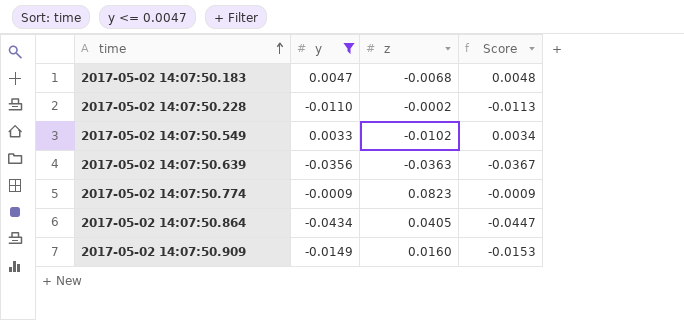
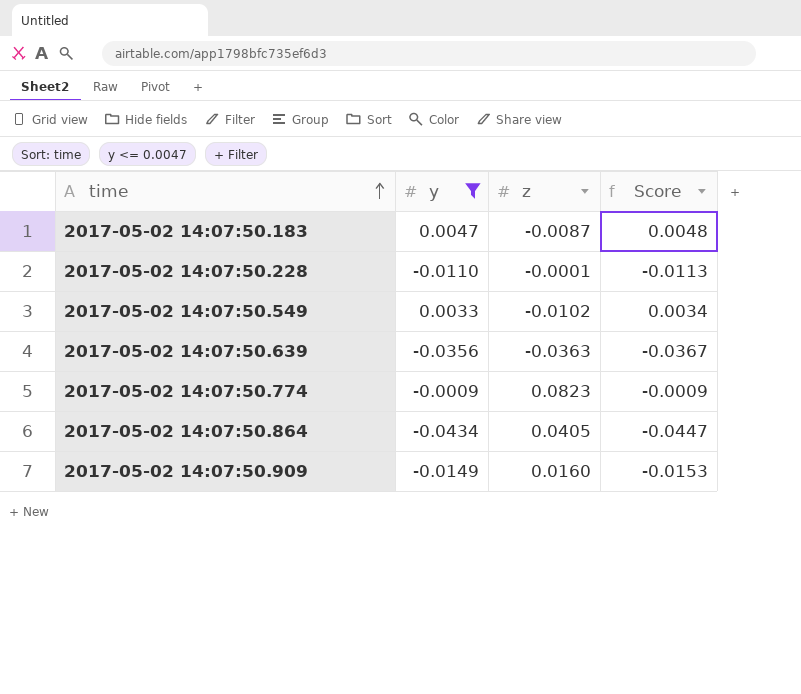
2017-05-02 14:07:50.183 | z: -0.0068 -> -0.0087
2017-05-02 14:07:50.228 | z: -0.0002 -> -0.0001

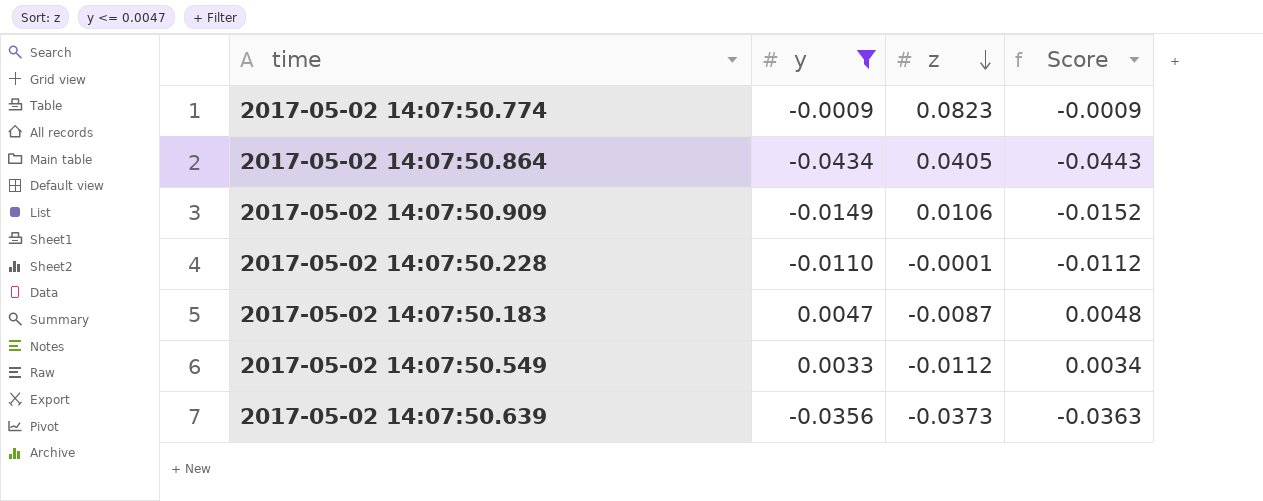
row order: time ascending -> z descending
column Score | formula: [y] * 1.03 -> [y] * 1.02
2017-05-02 14:07:50.909 | z: 0.0160 -> 0.0106
2017-05-02 14:07:50.549 | z: -0.0102 -> -0.0112
2017-05-02 14:07:50.639 | z: -0.0363 -> -0.0373

